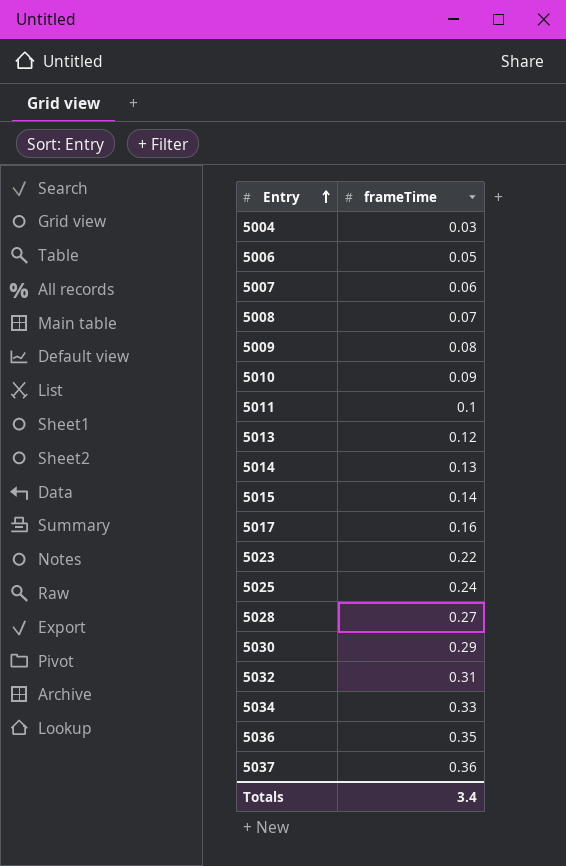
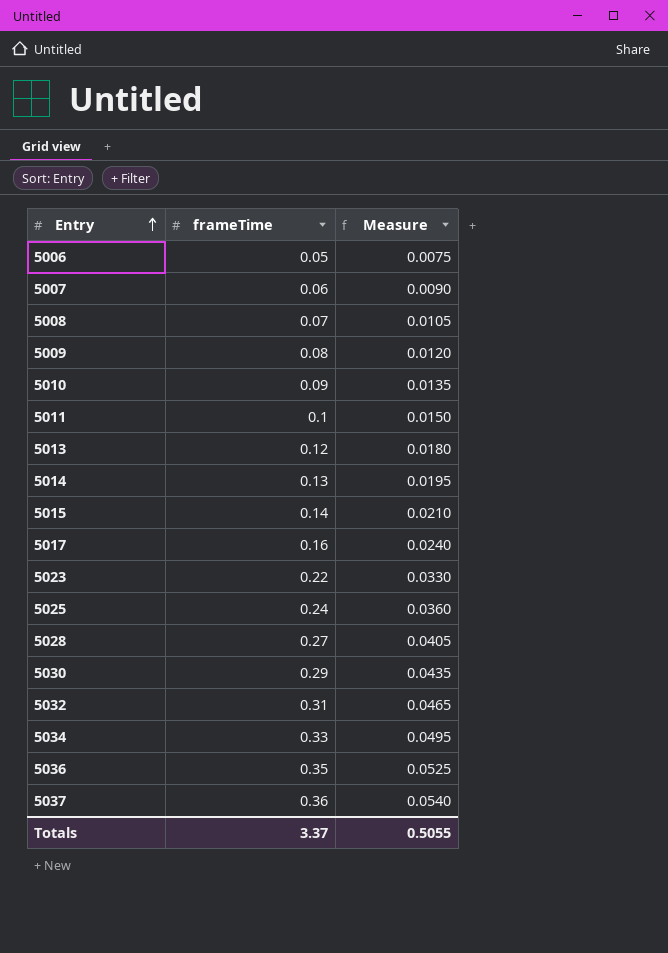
column Measure | formula: none -> [frameTime] * 0.15
row 5004: 0.03 -> none
Totals | frameTime: 3.4 -> 3.37

